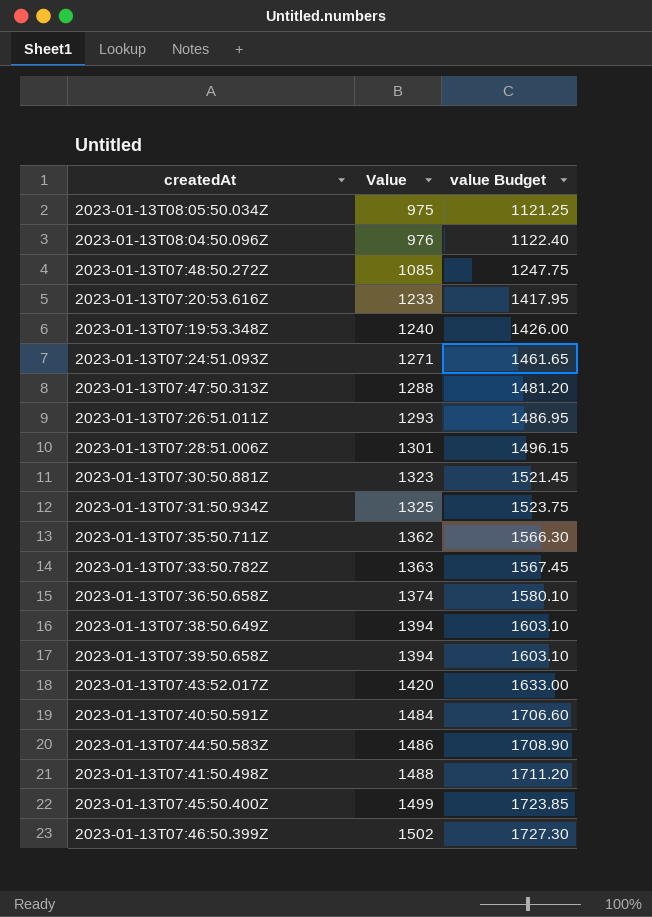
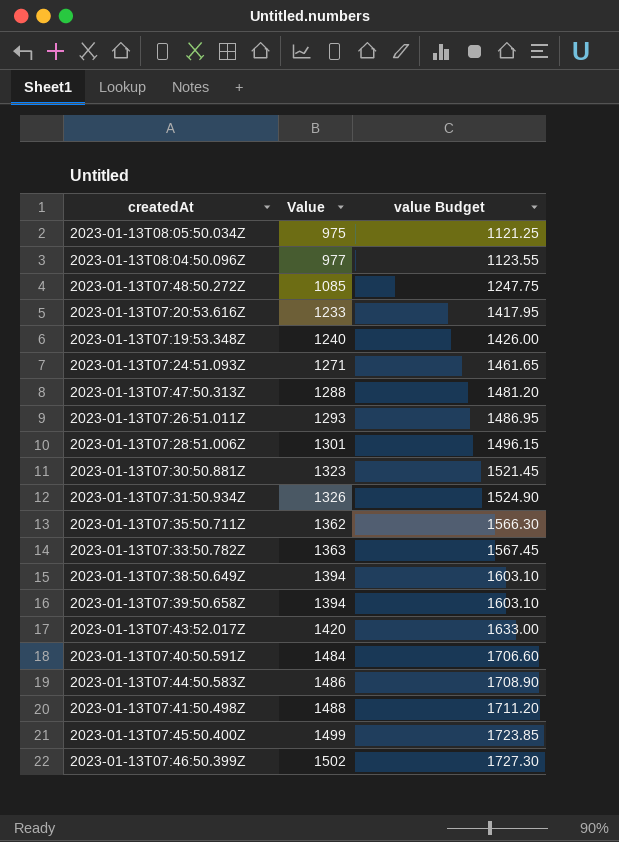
row 2023-01-13T07:36:50.658Z: 1374 | 1580.10 -> none
2023-01-13T08:04:50.096Z | Value: 976 -> 977
2023-01-13T08:04:50.096Z | value Budget: 1122.40 -> 1123.55
2023-01-13T07:31:50.934Z | Value: 1325 -> 1326
2023-01-13T07:31:50.934Z | value Budget: 1523.75 -> 1524.90

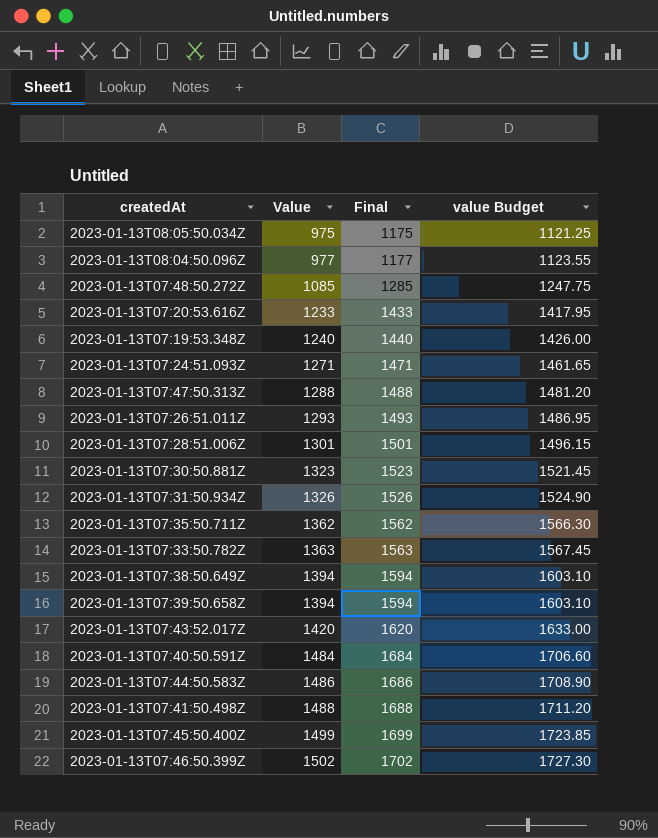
column Final | formula: none -> [Value] + 200

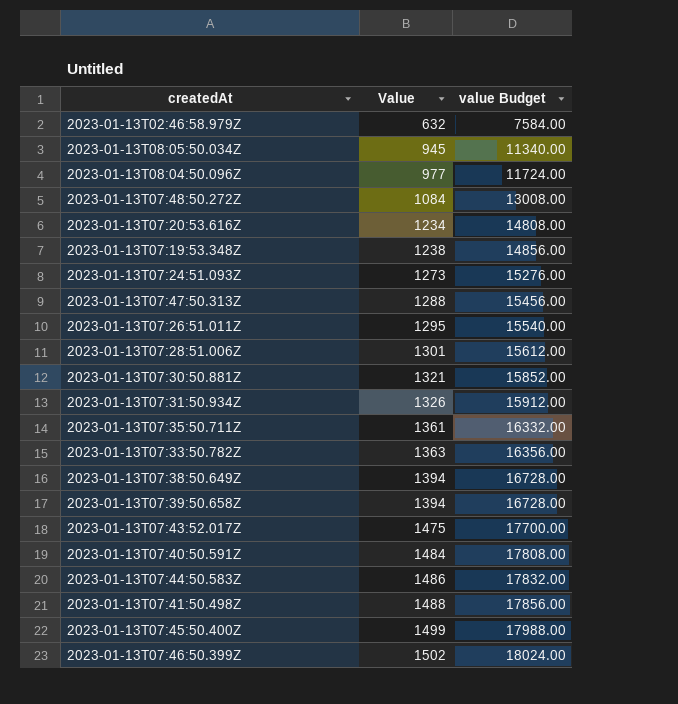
column Final | formula: [Value] + 200 -> none
column value Budget | formula: [Value] * 1.15 -> [Value] * 12
row 2023-01-13T02:46:58.979Z: none -> 632 | 7584.00
2023-01-13T08:05:50.034Z | Value: 975 -> 945
2023-01-13T07:48:50.272Z | Value: 1085 -> 1084
2023-01-13T07:20:53.616Z | Value: 1233 -> 1234
2023-01-13T07:19:53.348Z | Value: 1240 -> 1238
2023-01-13T07:24:51.093Z | Value: 1271 -> 1273
2023-01-13T07:26:51.011Z | Value: 1293 -> 1295
2023-01-13T07:30:50.881Z | Value: 1323 -> 1321
2023-01-13T07:35:50.711Z | Value: 1362 -> 1361
2023-01-13T07:43:52.017Z | Value: 1420 -> 1475

